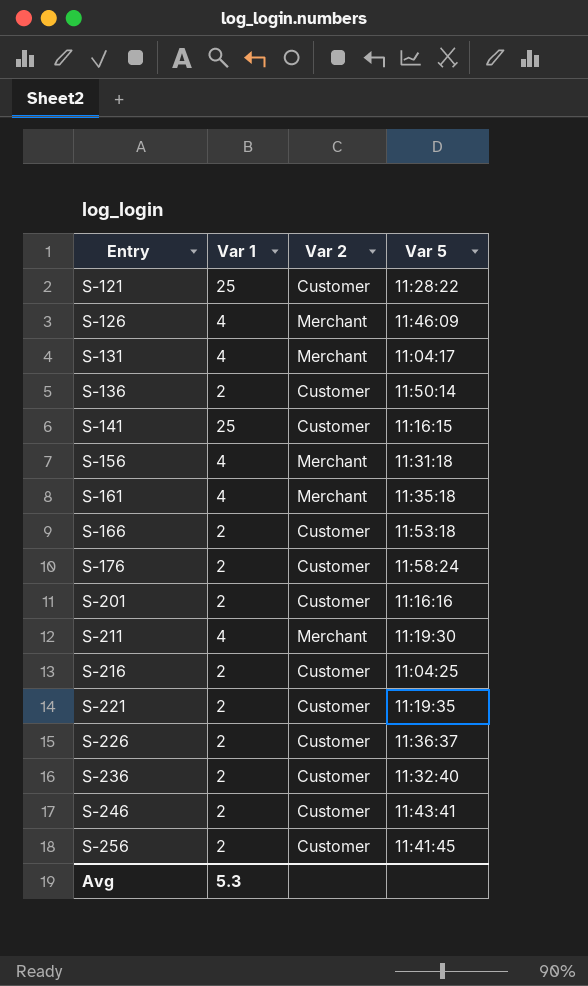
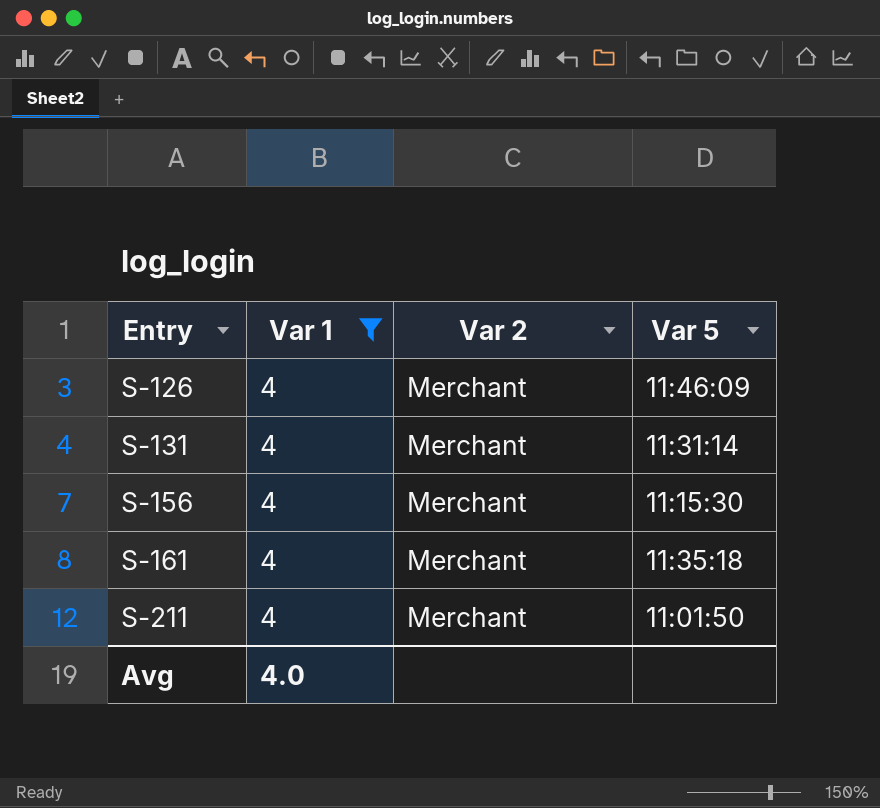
filter: none -> Var 1 = 4
S-131 | Var 5: 11:04:17 -> 11:31:14
S-156 | Var 5: 11:31:18 -> 11:15:30
S-211 | Var 5: 11:19:30 -> 11:01:50
Avg | Var 1: 5.3 -> 4.0

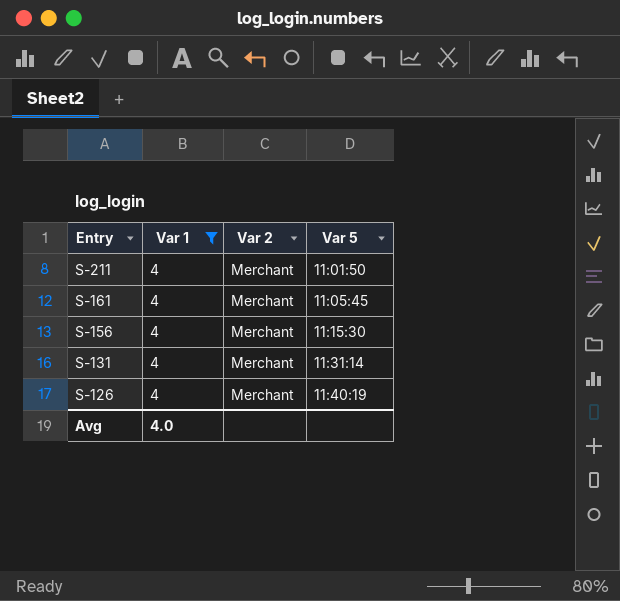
row order: Entry ascending -> Entry descending
S-161 | Var 5: 11:35:18 -> 11:05:45
S-126 | Var 5: 11:46:09 -> 11:40:19

